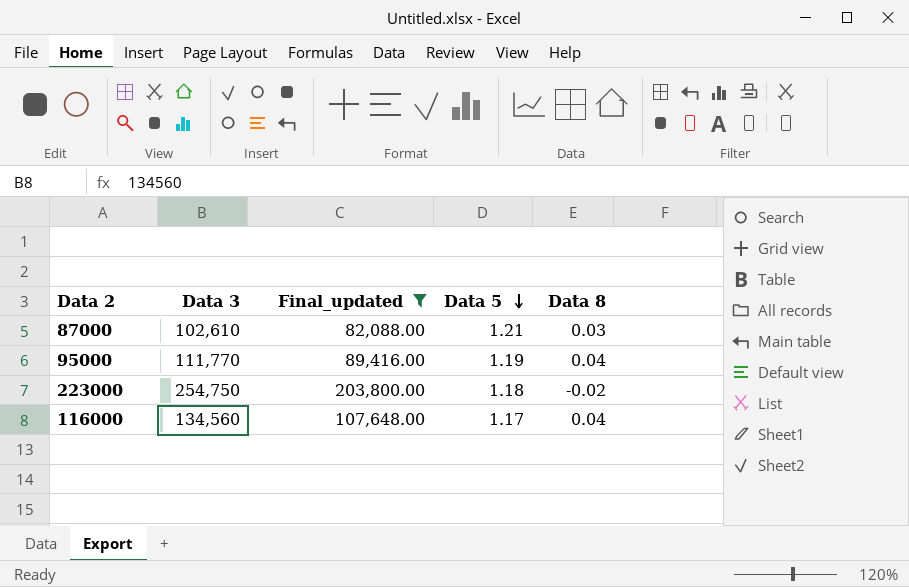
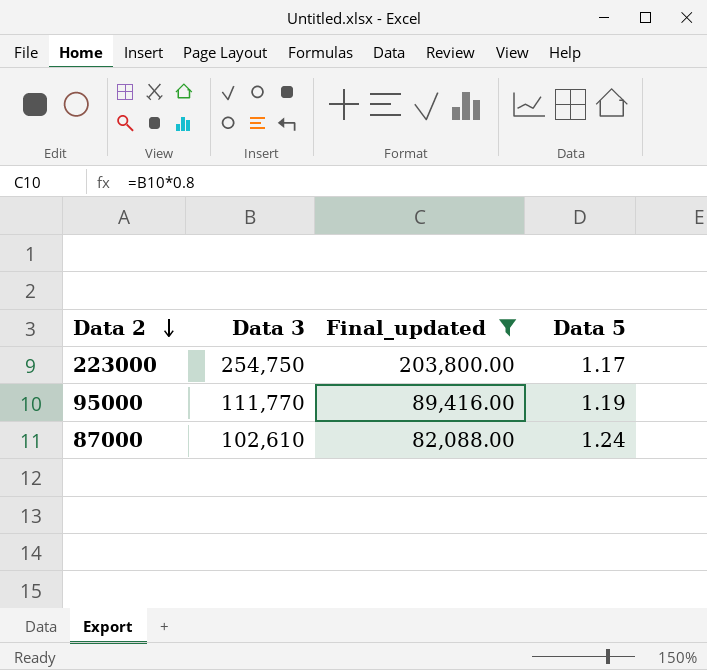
row order: Data 5 descending -> Data 2 descending
column Data 8 | position: 5 -> none
row 116000: 134,560 | 107,648.00 | 1.17 | 0.04 -> none
223000 | Data 5: 1.18 -> 1.17
87000 | Data 5: 1.21 -> 1.24

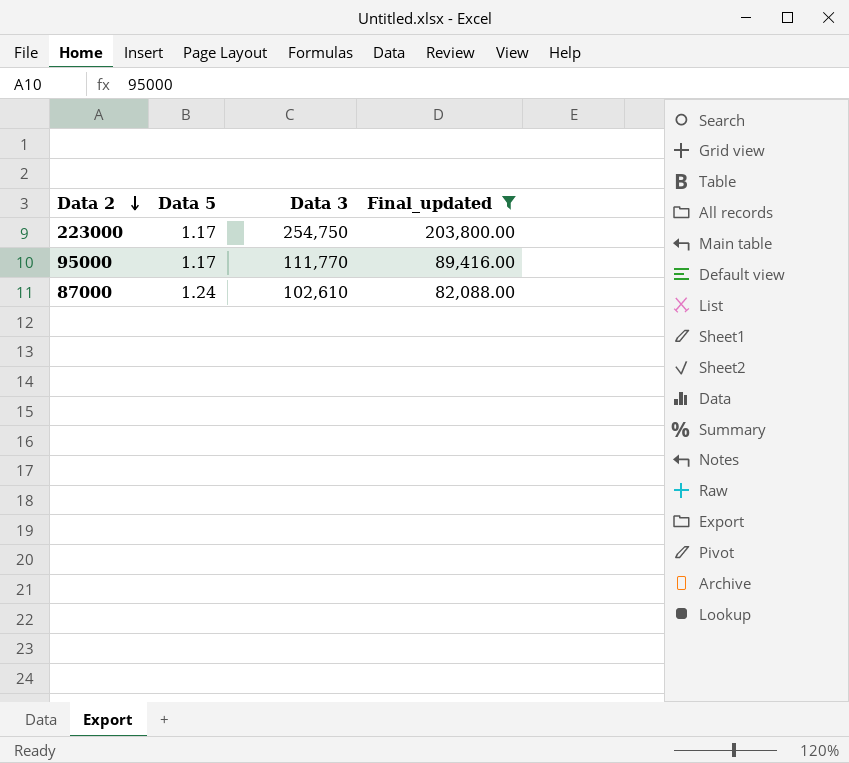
column Data 5 | position: 4 -> 2
95000 | Data 5: 1.19 -> 1.17

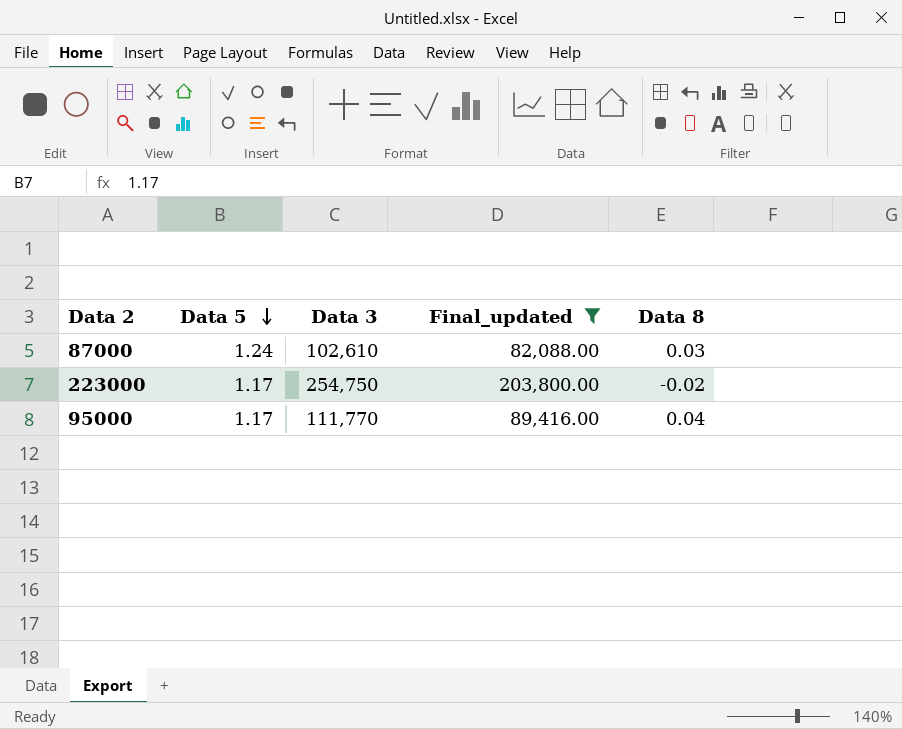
row order: Data 2 descending -> Data 5 descending
column Data 8 | position: none -> 5

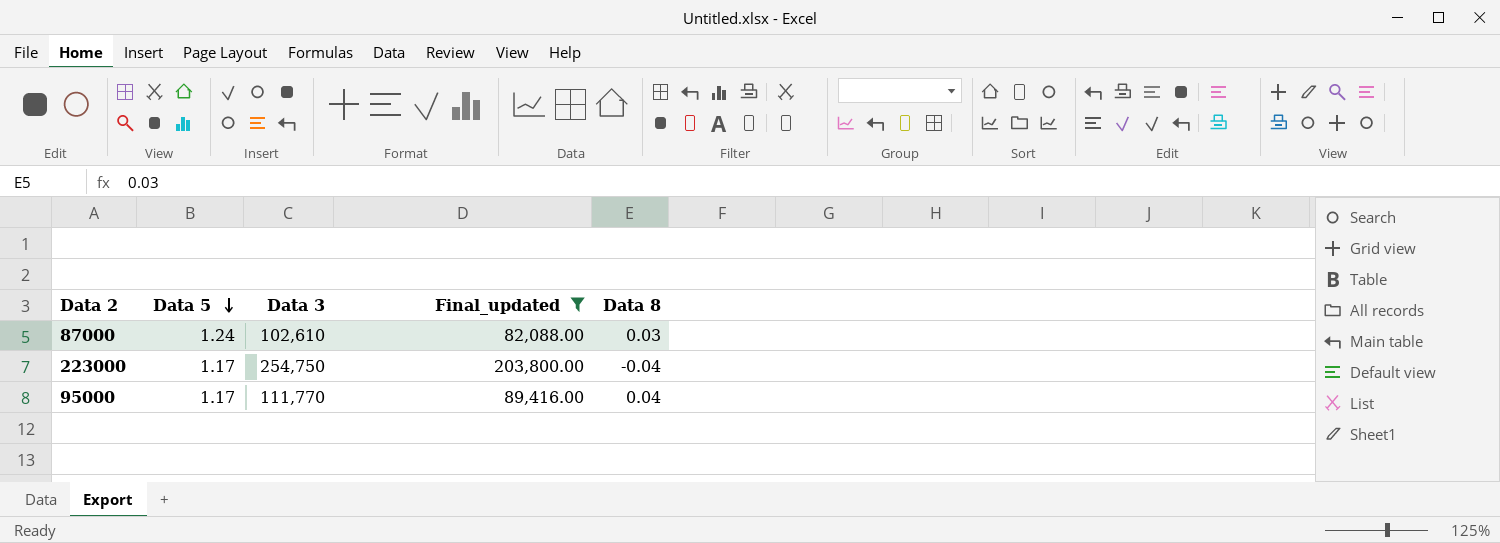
223000 | Data 8: -0.02 -> -0.04

